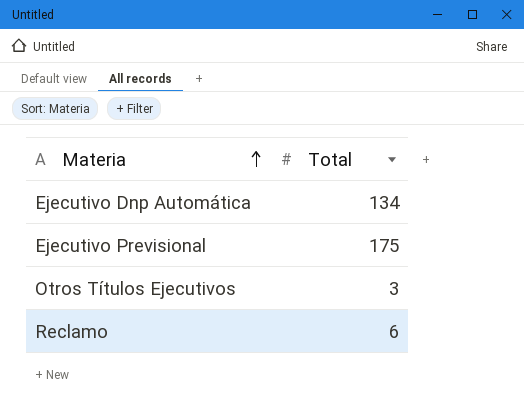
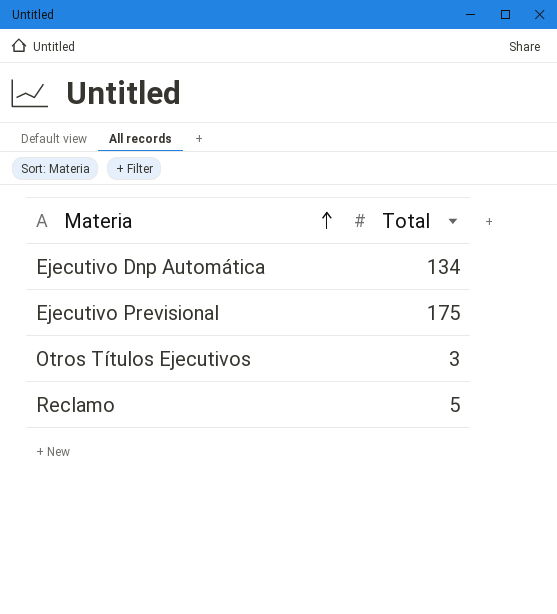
Reclamo | Total: 6 -> 5

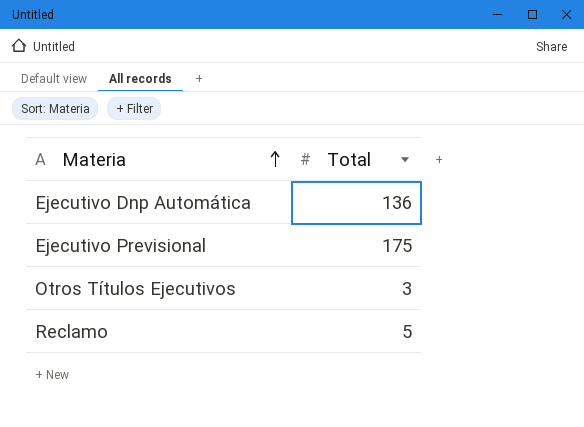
Ejecutivo Dnp Automática | Total: 134 -> 136

